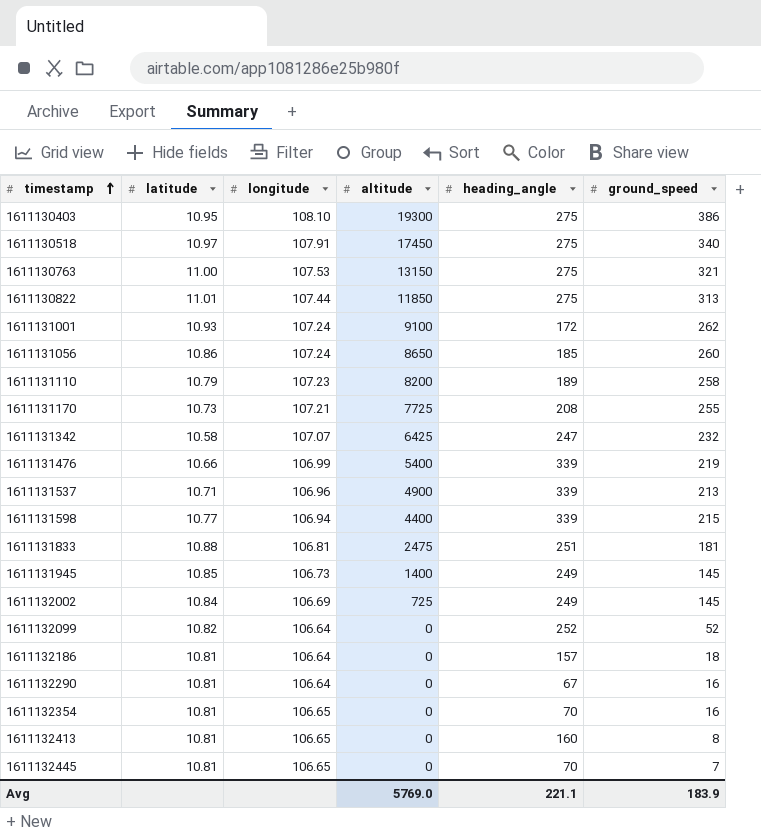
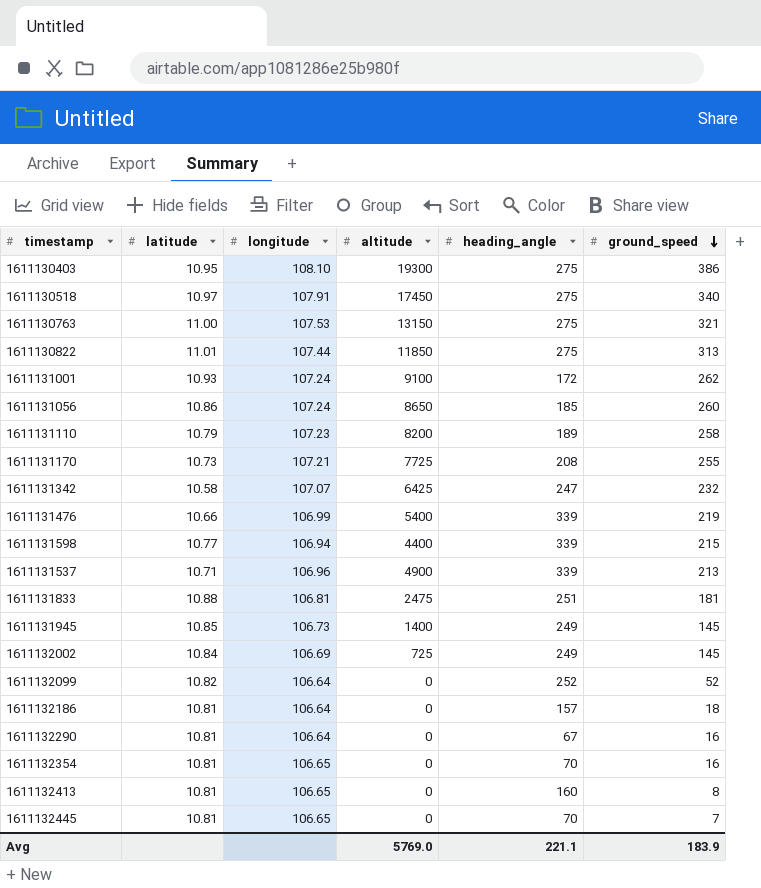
row order: timestamp ascending -> ground_speed descending

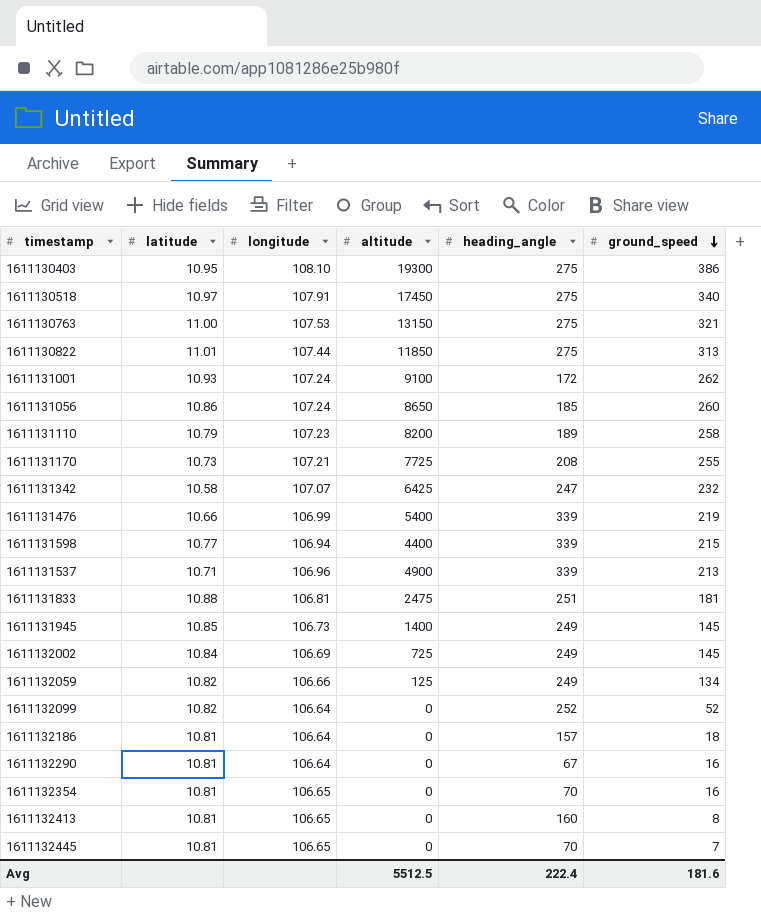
row 1611132059: none -> 10.82 | 106.66 | 125 | 249 | 134
Avg | altitude: 5769.0 -> 5512.5
Avg | heading_angle: 221.1 -> 222.4
Avg | ground_speed: 183.9 -> 181.6

